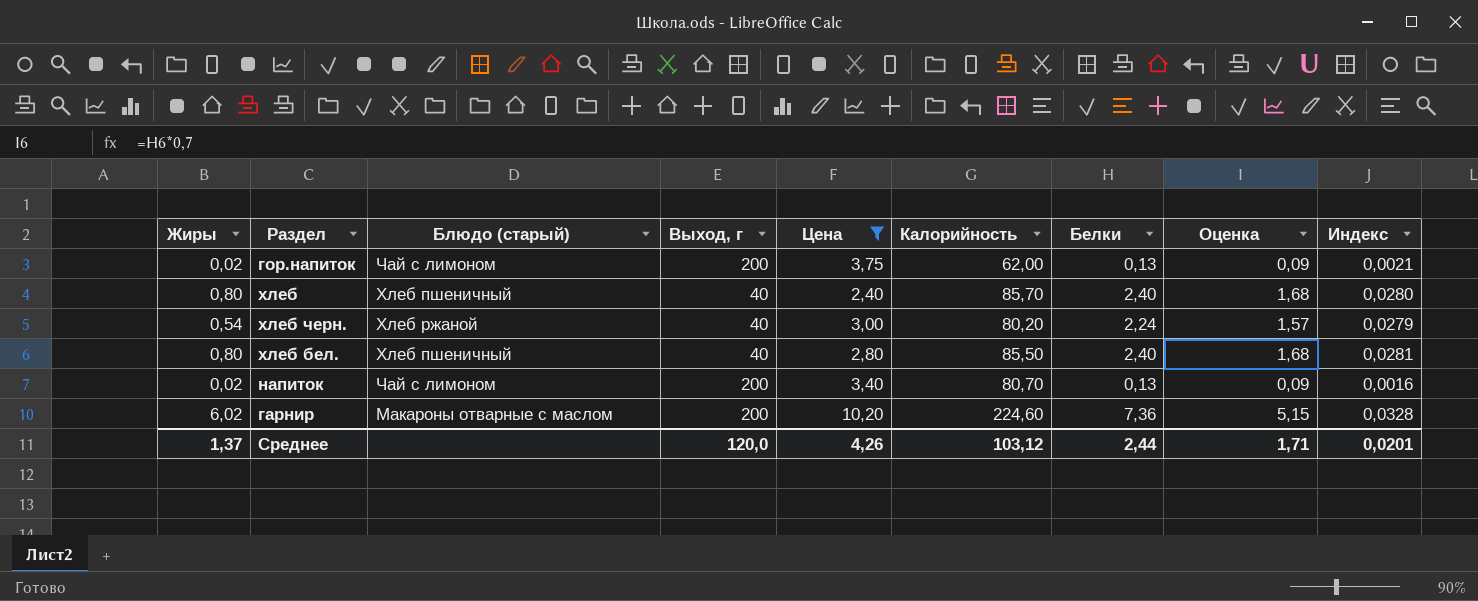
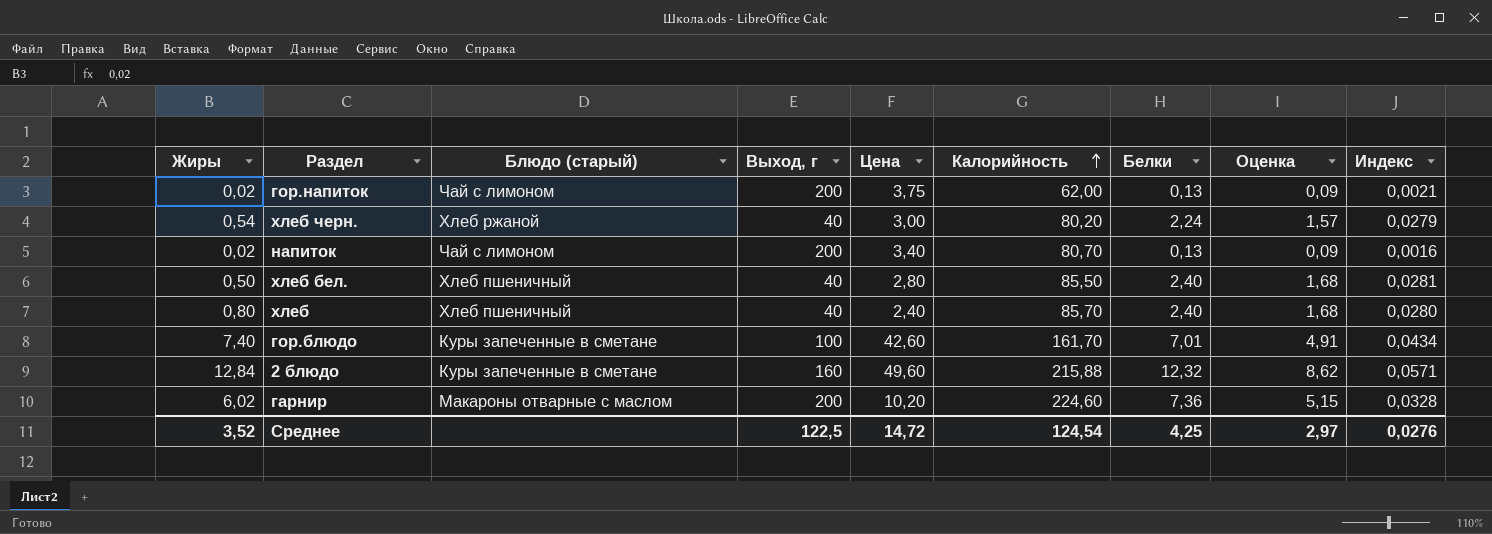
filter: Цена <= 10,20 -> none
row order: none -> Калорийность ascending
хлеб бел. | Жиры: 0,80 -> 0,50
Среднее | Жиры: 1,37 -> 3,52
Среднее | Выход, г: 120,0 -> 122,5
Среднее | Цена: 4,26 -> 14,72
Среднее | Калорийность: 103,12 -> 124,54
Среднее | Белки: 2,44 -> 4,25
Среднее | Оценка: 1,71 -> 2,97
Среднее | Индекс: 0,0201 -> 0,0276

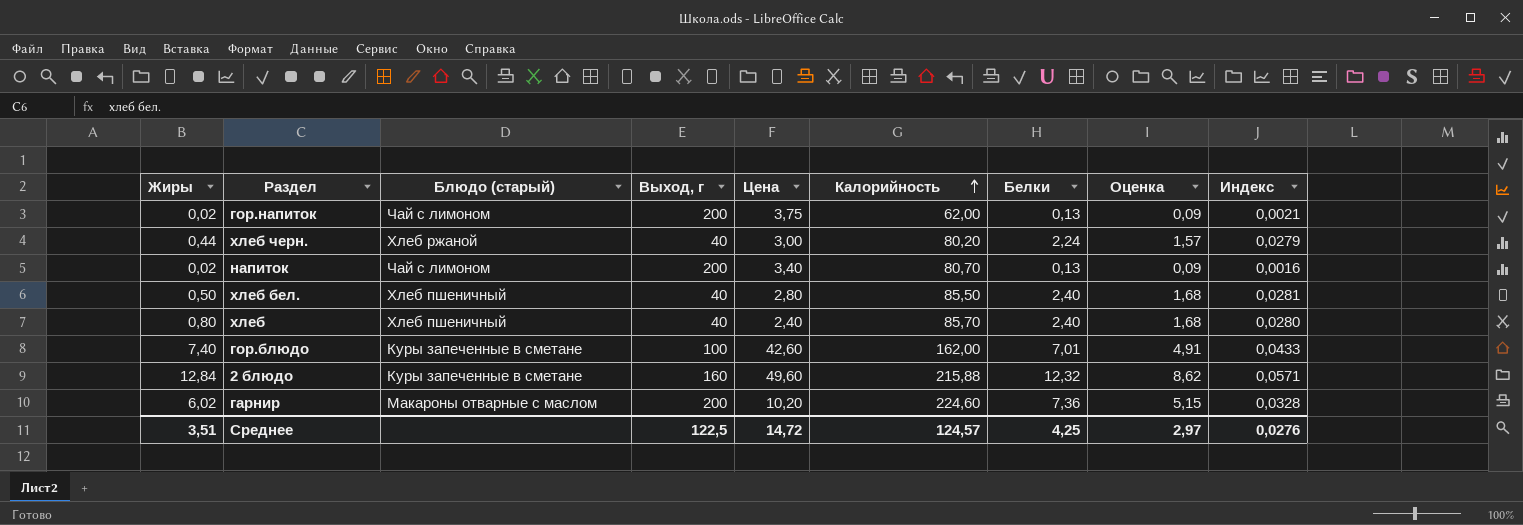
хлеб черн. | Жиры: 0,54 -> 0,44
гор.блюдо | Калорийность: 161,70 -> 162,00
гор.блюдо | Индекс: 0,0434 -> 0,0433
Среднее | Жиры: 3,52 -> 3,51
Среднее | Калорийность: 124,54 -> 124,57

